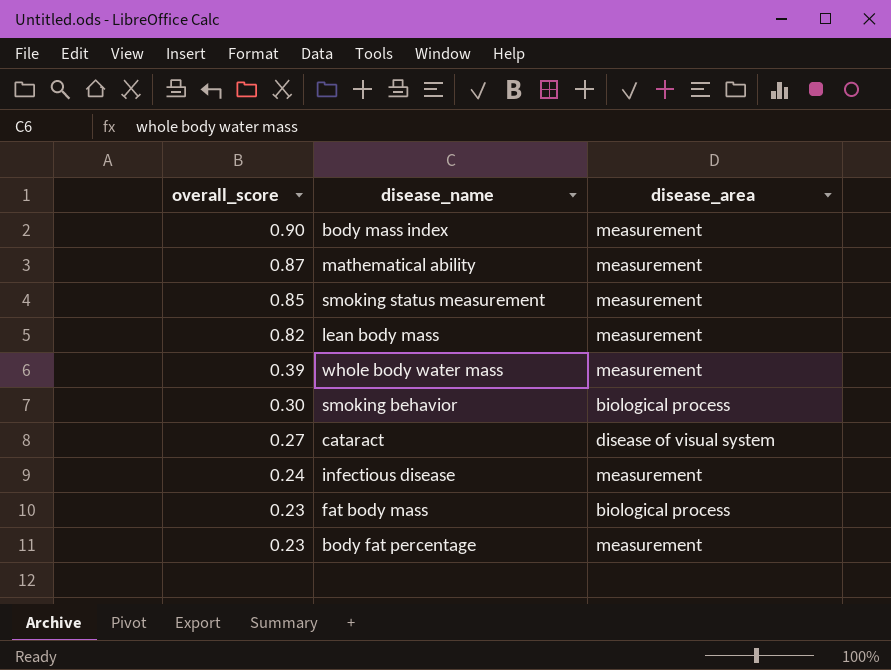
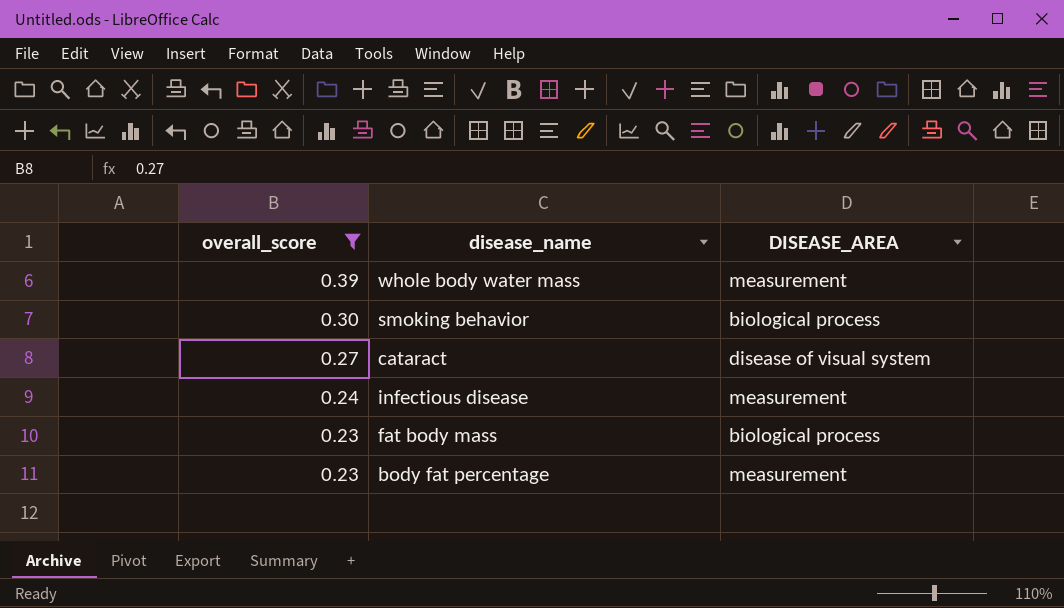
filter: none -> overall_score <= 0.39
column name: disease_area -> DISEASE_AREA

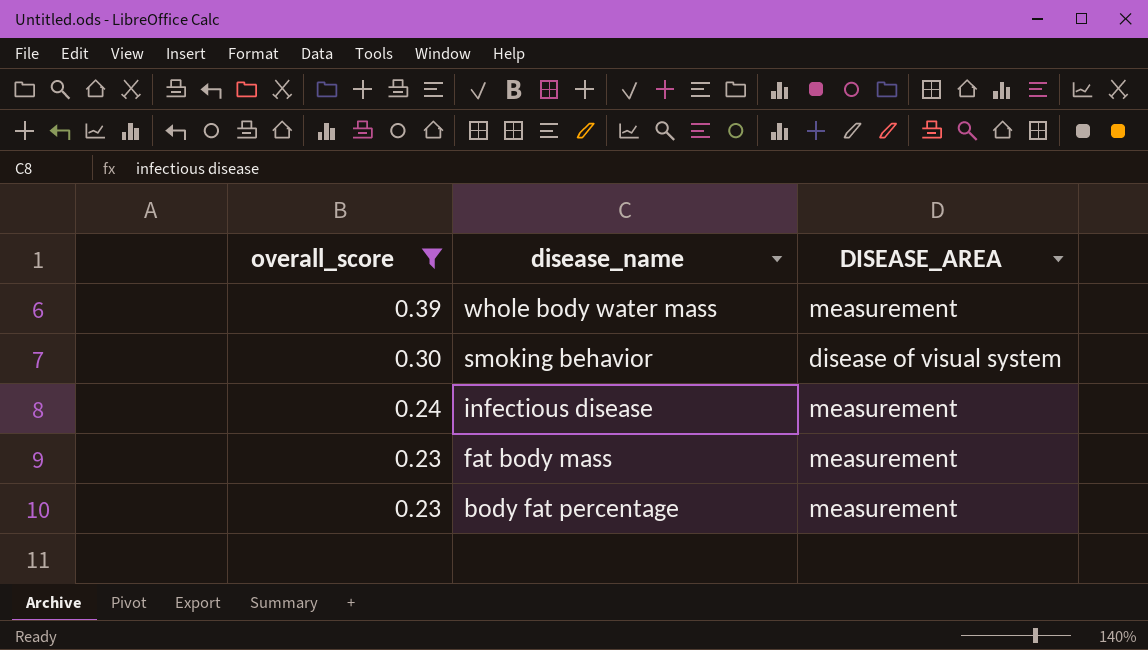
row cataract: 0.27 | disease of visual system -> none
smoking behavior | DISEASE_AREA: biological process -> disease of visual system
fat body mass | DISEASE_AREA: biological process -> measurement

